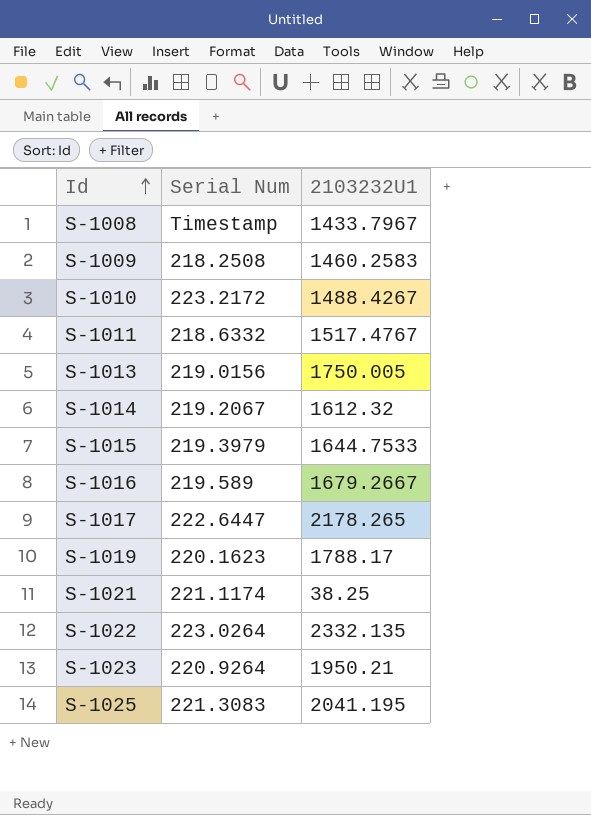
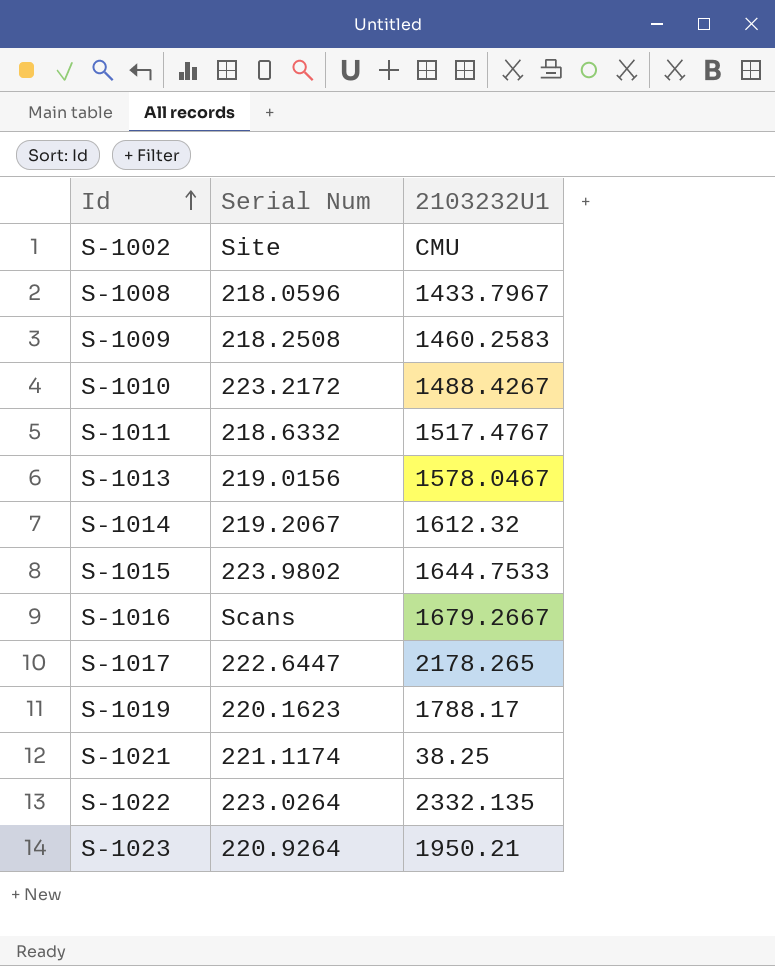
row S-1025: 221.3083 | 2041.195 -> none
row S-1002: none -> Site | CMU
S-1008 | Serial Num: Timestamp -> 218.0596
S-1013 | 2103232U1: 1750.005 -> 1578.0467
S-1015 | Serial Num: 219.3979 -> 223.9802
S-1016 | Serial Num: 219.589 -> Scans

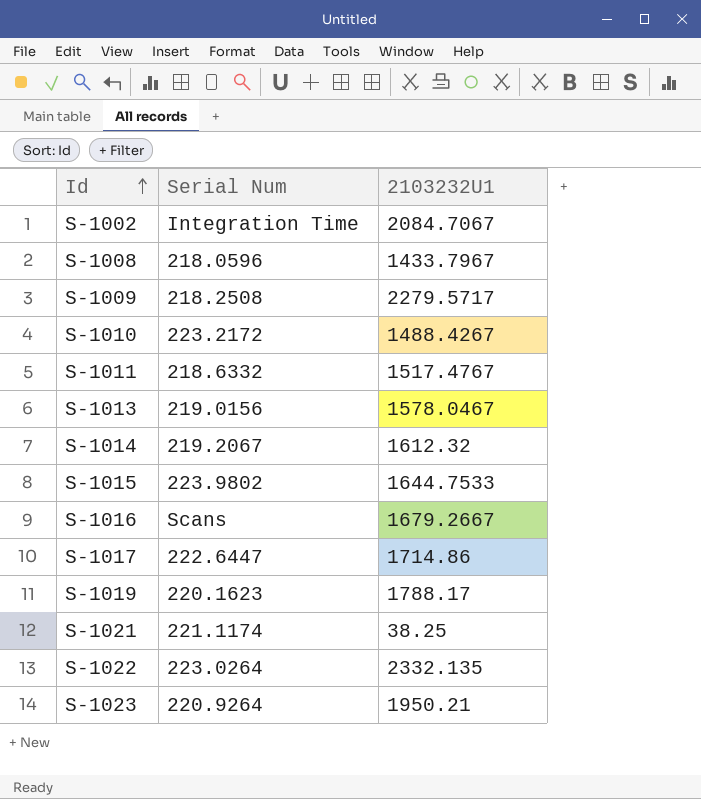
S-1002 | Serial Num: Site -> Integration Time
S-1002 | 2103232U1: CMU -> 2084.7067
S-1009 | 2103232U1: 1460.2583 -> 2279.5717
S-1017 | 2103232U1: 2178.265 -> 1714.86

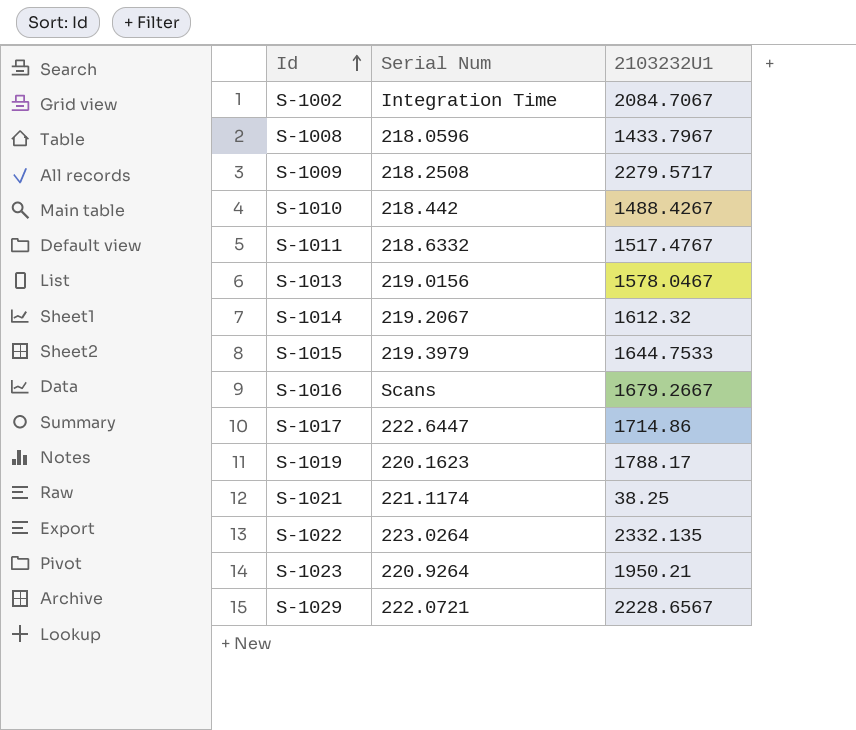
S-1010 | Serial Num: 223.2172 -> 218.442
S-1015 | Serial Num: 223.9802 -> 219.3979
row S-1029: none -> 222.0721 | 2228.6567

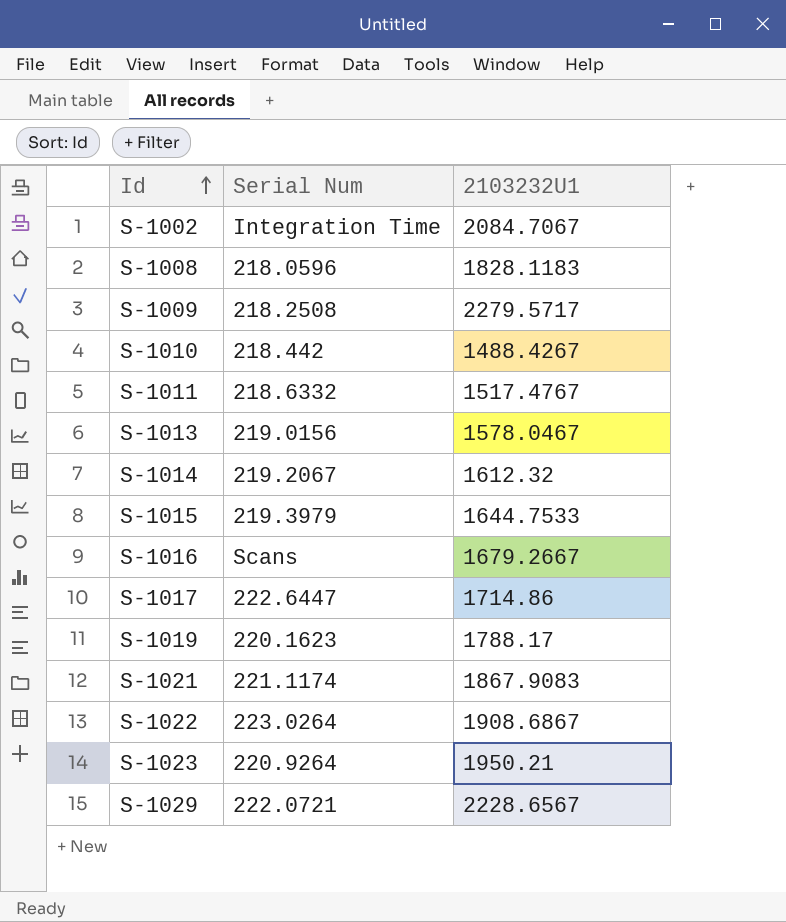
S-1008 | 2103232U1: 1433.7967 -> 1828.1183
S-1021 | 2103232U1: 38.25 -> 1867.9083
S-1022 | 2103232U1: 2332.135 -> 1908.6867

